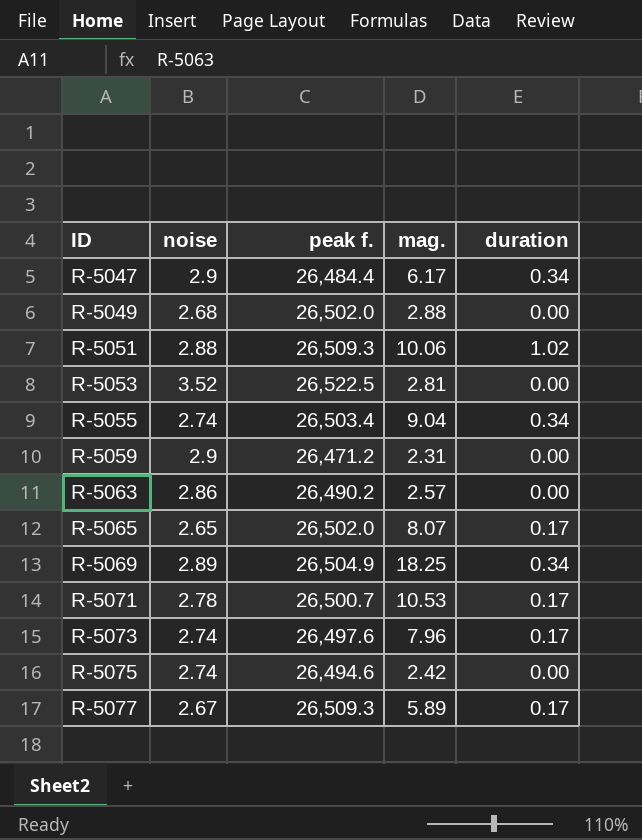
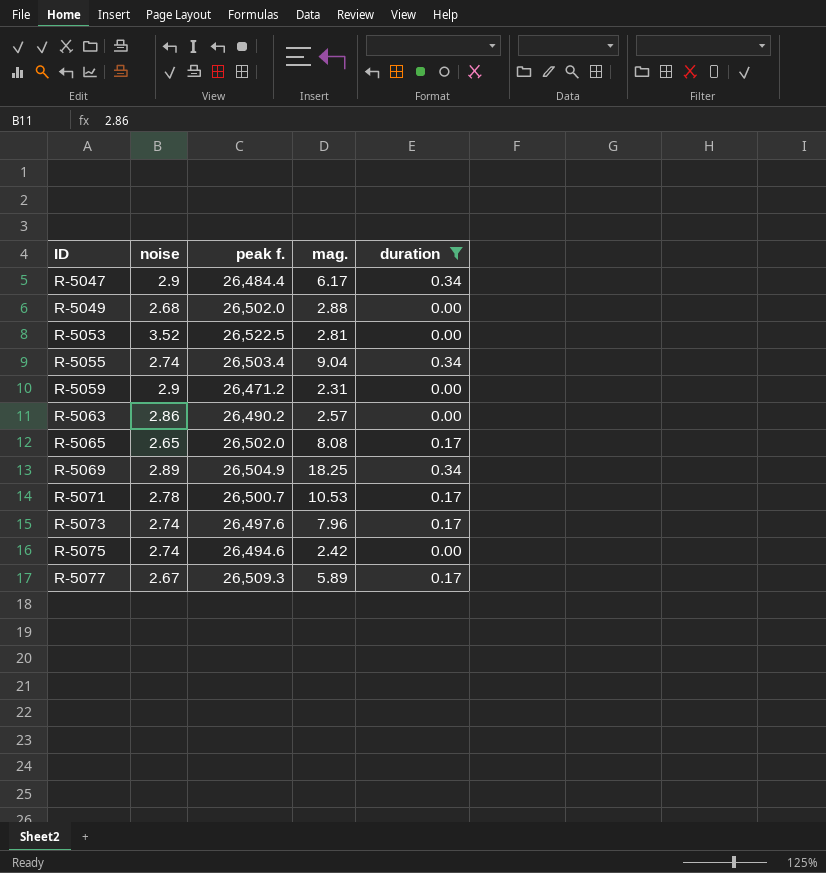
filter: none -> duration != 1.02
R-5065 | mag.: 8.07 -> 8.08

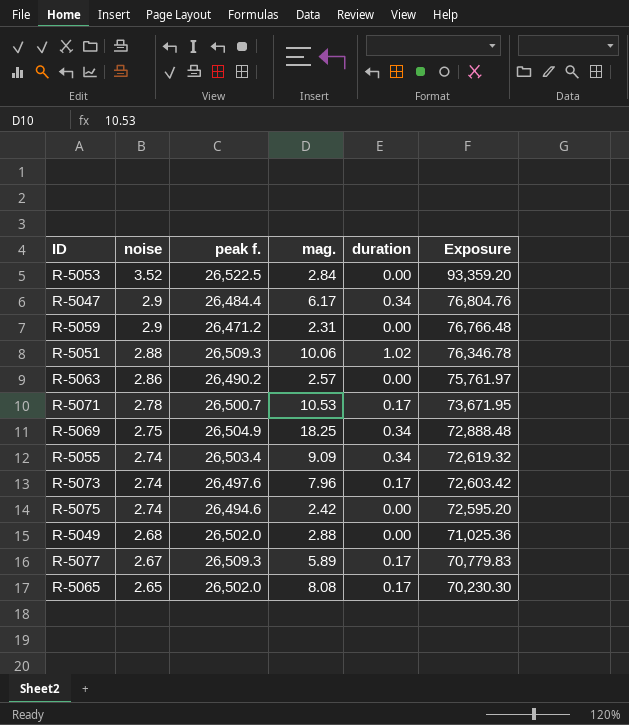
filter: duration != 1.02 -> none
row order: ID ascending -> noise descending
column Exposure | formula: none -> [noise] * [peak f.]
R-5053 | mag.: 2.81 -> 2.84
R-5069 | noise: 2.89 -> 2.75
R-5055 | mag.: 9.04 -> 9.09

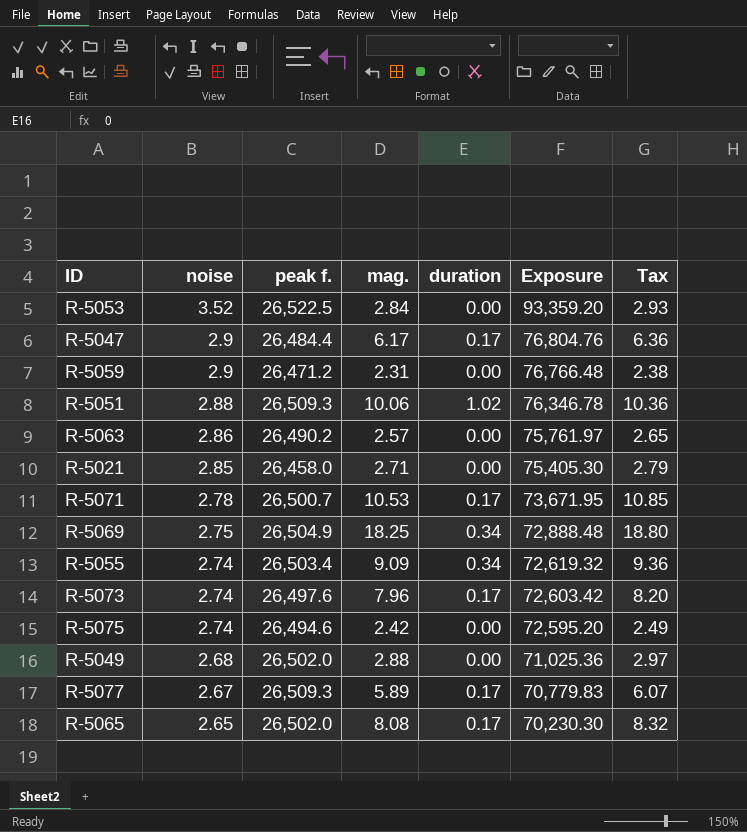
column Tax | formula: none -> [mag.] * 1.03
R-5047 | duration: 0.34 -> 0.17
row R-5021: none -> 2.85 | 26,458.0 | 2.71 | 0.00 | 75,405.30 | 2.79

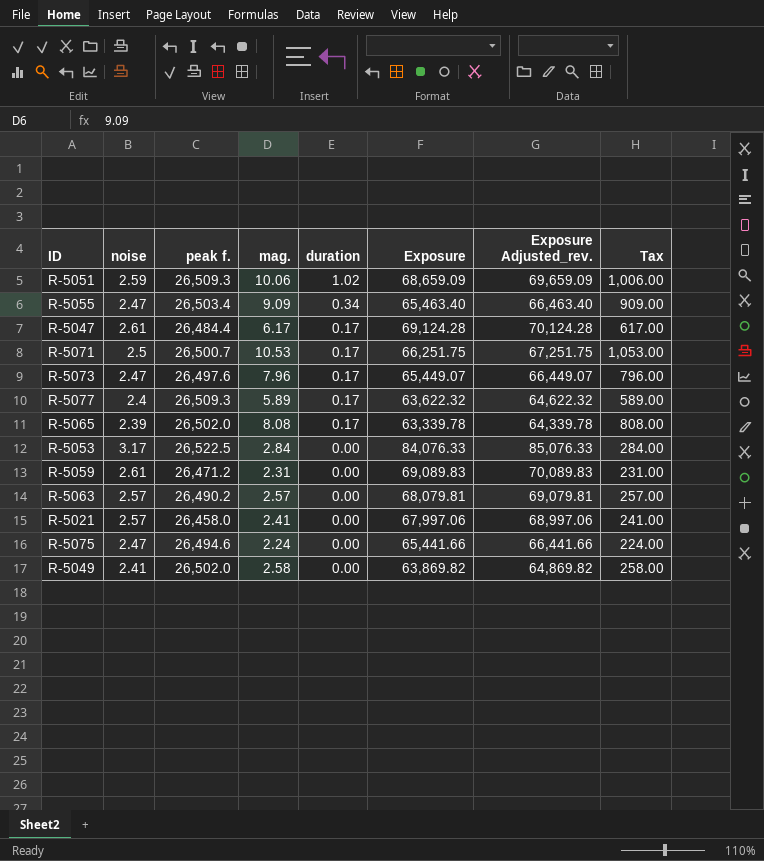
row order: noise descending -> duration descending
column Exposure Adjusted_rev. | formula: none -> [Exposure] + 1000
column Tax | formula: [mag.] * 1.03 -> [mag.] * 100
row R-5069: 2.75 | 26,504.9 | 18.25 | 0.34 | 72,888.48 | 18.80 -> none
R-5051 | noise: 2.88 -> 2.59
R-5051 | Exposure: 76,346.78 -> 68,659.09
R-5055 | noise: 2.74 -> 2.47
R-5055 | Exposure: 72,619.32 -> 65,463.40
R-5047 | noise: 2.9 -> 2.61
R-5047 | Exposure: 76,804.76 -> 69,124.28
R-5071 | noise: 2.78 -> 2.5
R-5071 | Exposure: 73,671.95 -> 66,251.75
R-5073 | noise: 2.74 -> 2.47
R-5073 | Exposure: 72,603.42 -> 65,449.07
R-5077 | noise: 2.67 -> 2.4
R-5077 | Exposure: 70,779.83 -> 63,622.32
R-5065 | noise: 2.65 -> 2.39
R-5065 | Exposure: 70,230.30 -> 63,339.78
R-5053 | noise: 3.52 -> 3.17
R-5053 | Exposure: 93,359.20 -> 84,076.33
R-5059 | noise: 2.9 -> 2.61
R-5059 | Exposure: 76,766.48 -> 69,089.83
R-5063 | noise: 2.86 -> 2.57
R-5063 | Exposure: 75,761.97 -> 68,079.81
R-5021 | noise: 2.85 -> 2.57
R-5021 | mag.: 2.71 -> 2.41
R-5021 | Exposure: 75,405.30 -> 67,997.06
R-5075 | noise: 2.74 -> 2.47
R-5075 | mag.: 2.42 -> 2.24
R-5075 | Exposure: 72,595.20 -> 65,441.66
R-5049 | noise: 2.68 -> 2.41
R-5049 | mag.: 2.88 -> 2.58
R-5049 | Exposure: 71,025.36 -> 63,869.82

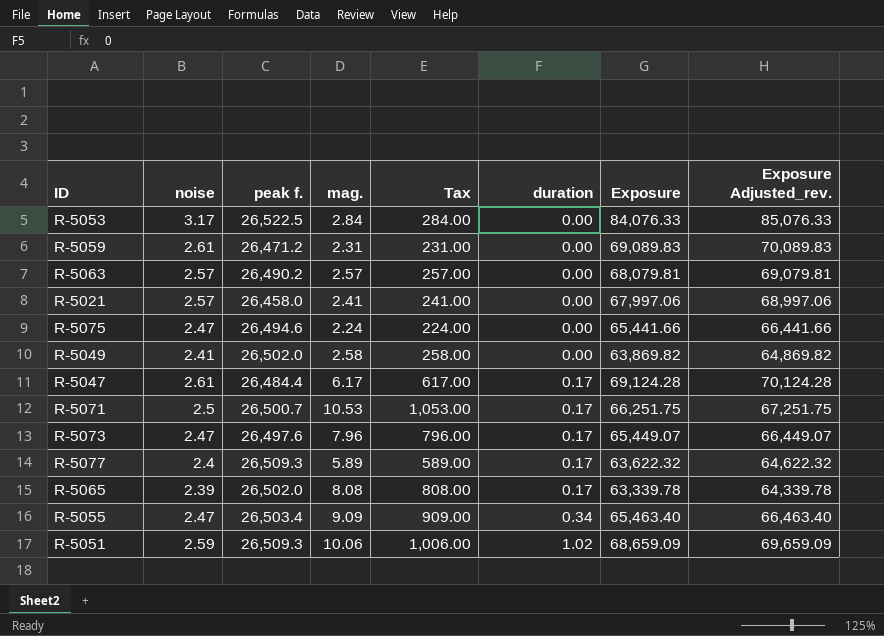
row order: duration descending -> duration ascending
column Tax | position: 8 -> 5

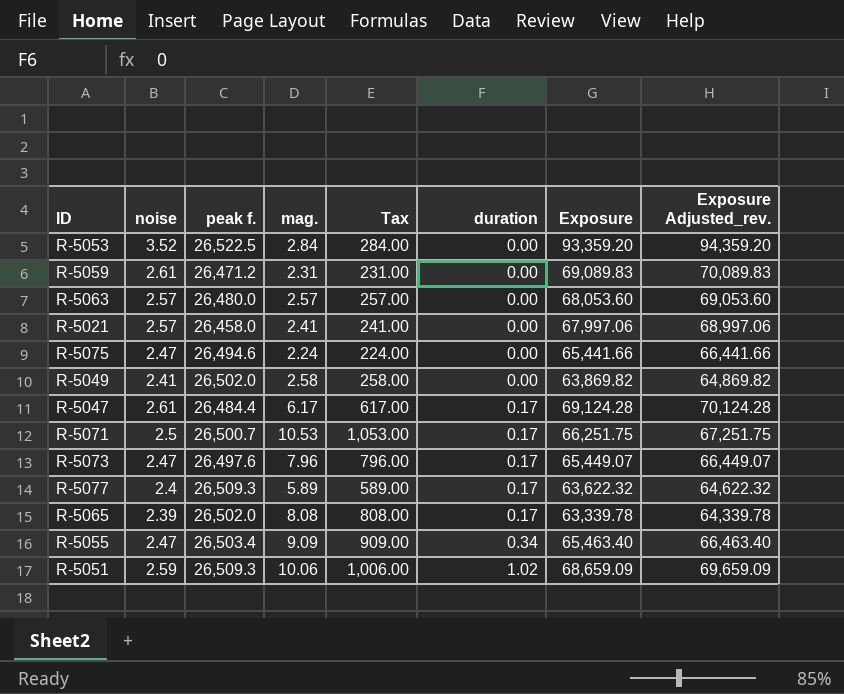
R-5053 | noise: 3.17 -> 3.52
R-5053 | Exposure: 84,076.33 -> 93,359.20
R-5053 | Exposure Adjusted_rev.: 85,076.33 -> 94,359.20
R-5063 | peak f.: 26,490.2 -> 26,480.0
R-5063 | Exposure: 68,079.81 -> 68,053.60
R-5063 | Exposure Adjusted_rev.: 69,079.81 -> 69,053.60

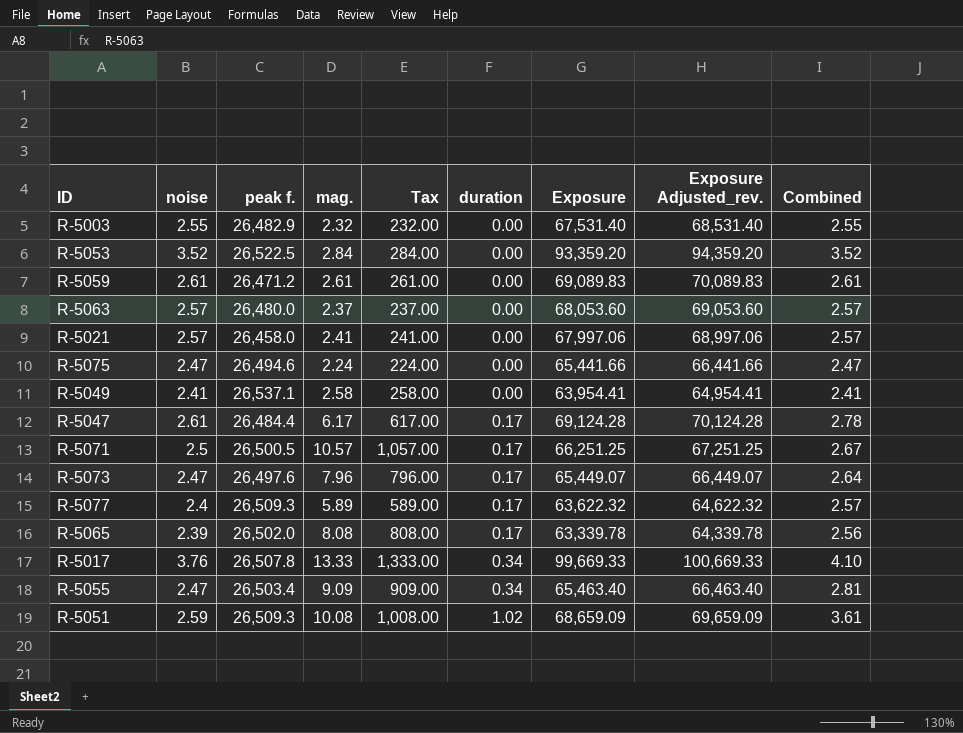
column Combined | formula: none -> [noise] + [duration]
row R-5003: none -> 2.55 | 26,482.9 | 2.32 | 232.00 | 0.00 | 67,531.40 | 68,531.40 | 2.55
R-5059 | mag.: 2.31 -> 2.61
R-5059 | Tax: 231.00 -> 261.00
R-5063 | mag.: 2.57 -> 2.37
R-5063 | Tax: 257.00 -> 237.00
R-5049 | peak f.: 26,502.0 -> 26,537.1
R-5049 | Exposure: 63,869.82 -> 63,954.41
R-5049 | Exposure Adjusted_rev.: 64,869.82 -> 64,954.41
R-5071 | peak f.: 26,500.7 -> 26,500.5
R-5071 | mag.: 10.53 -> 10.57
R-5071 | Tax: 1,053.00 -> 1,057.00
R-5071 | Exposure: 66,251.75 -> 66,251.25
R-5071 | Exposure Adjusted_rev.: 67,251.75 -> 67,251.25
row R-5017: none -> 3.76 | 26,507.8 | 13.33 | 1,333.00 | 0.34 | 99,669.33 | 100,669.33 | 4.10
R-5051 | mag.: 10.06 -> 10.08
R-5051 | Tax: 1,006.00 -> 1,008.00

